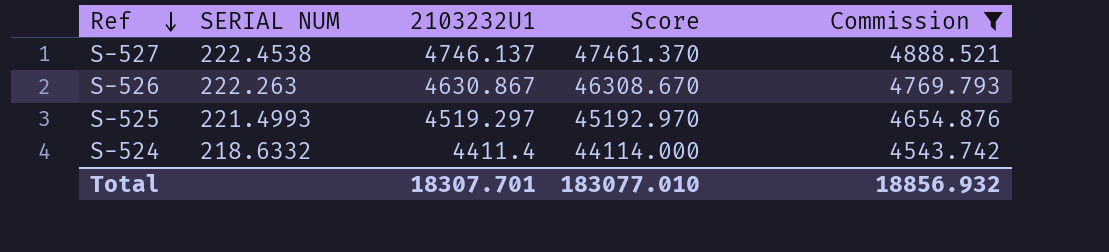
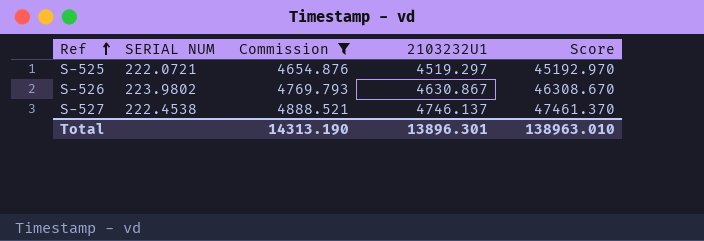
row order: Ref descending -> Ref ascending
column Commission | position: 5 -> 3
row S-524: 218.6332 | 4411.4 | 44114.000 | 4543.742 -> none
S-525 | SERIAL NUM: 221.4993 -> 222.0721
S-526 | SERIAL NUM: 222.263 -> 223.9802
Total | Commission: 18856.932 -> 14313.190
Total | 2103232U1: 18307.701 -> 13896.301
Total | Score: 183077.010 -> 138963.010

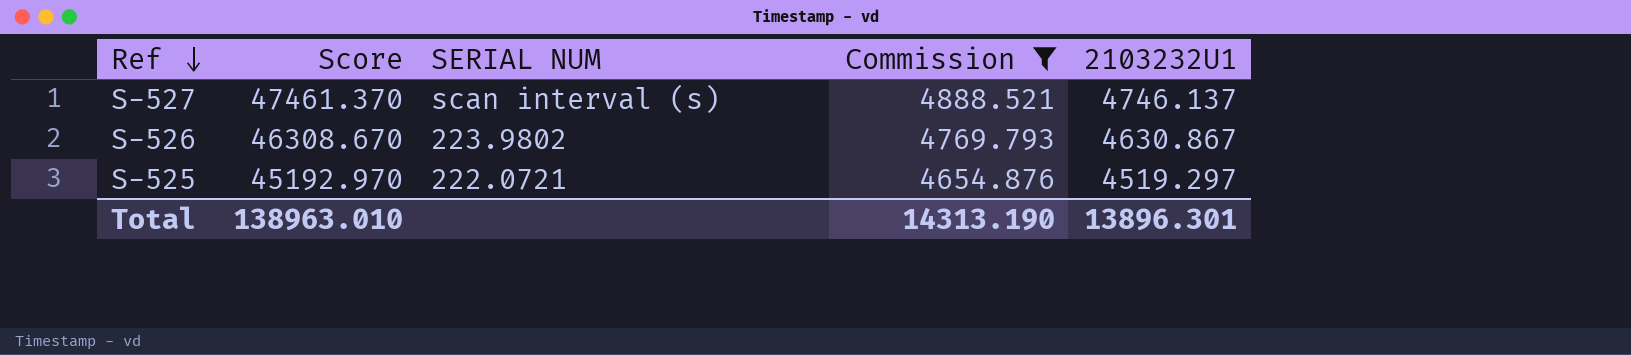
row order: Ref ascending -> Ref descending
column Score | position: 5 -> 2
S-527 | SERIAL NUM: 222.4538 -> scan interval (s)

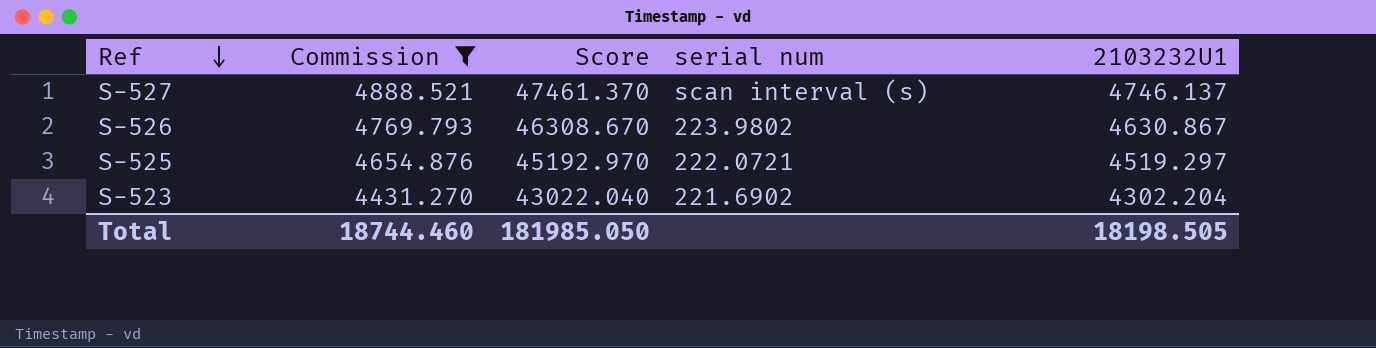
column Commission | position: 4 -> 2
column name: SERIAL NUM -> serial num
row S-523: none -> 4431.270 | 43022.040 | 221.6902 | 4302.204
Total | Commission: 14313.190 -> 18744.460
Total | Score: 138963.010 -> 181985.050
Total | 2103232U1: 13896.301 -> 18198.505

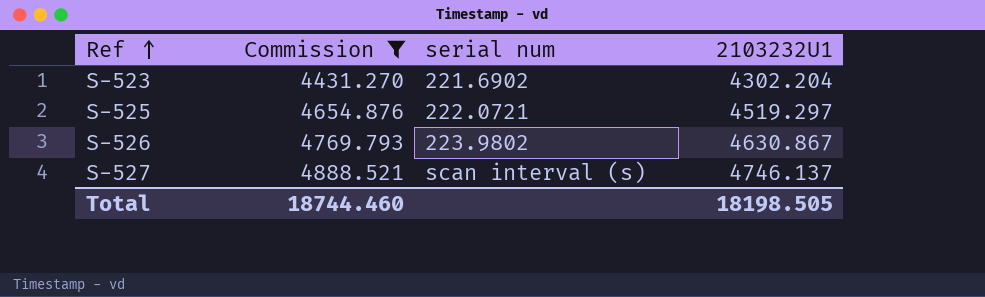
row order: Ref descending -> Ref ascending
column Score | formula: [2103232U1] * 10 -> none

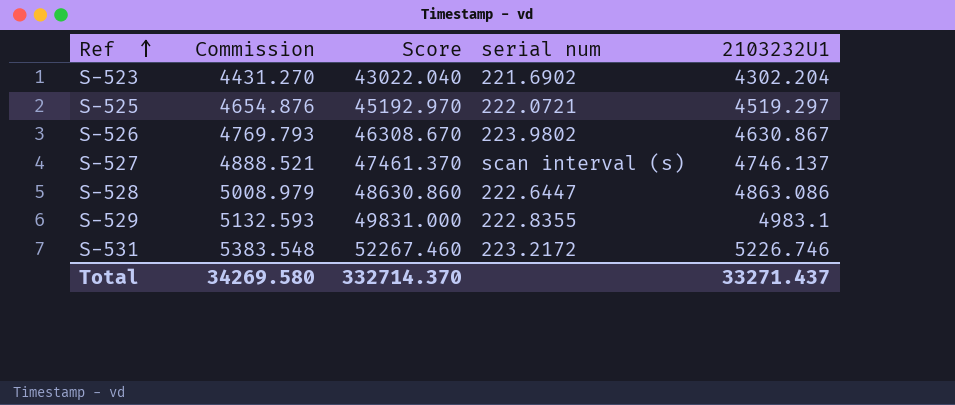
filter: Commission <= 4888.521 -> none
column Score | formula: none -> [2103232U1] * 10
Total | Commission: 18744.460 -> 34269.580
Total | 2103232U1: 18198.505 -> 33271.437

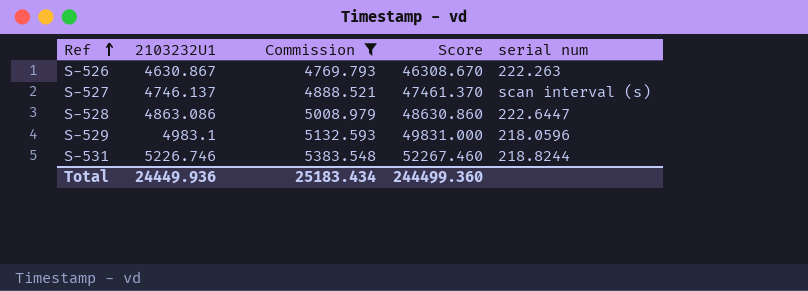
filter: none -> Commission >= 4769.793
column 2103232U1 | position: 5 -> 2
S-526 | serial num: 223.9802 -> 222.263
S-529 | serial num: 222.8355 -> 218.0596
S-531 | serial num: 223.2172 -> 218.8244
Total | 2103232U1: 33271.437 -> 24449.936
Total | Commission: 34269.580 -> 25183.434
Total | Score: 332714.370 -> 244499.360

